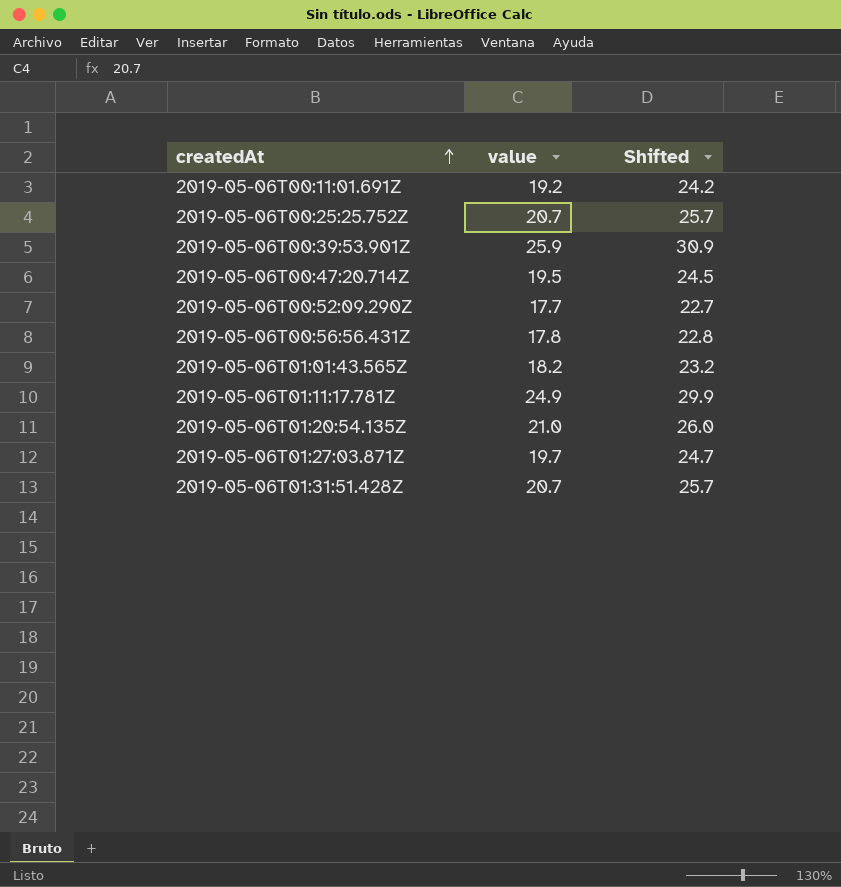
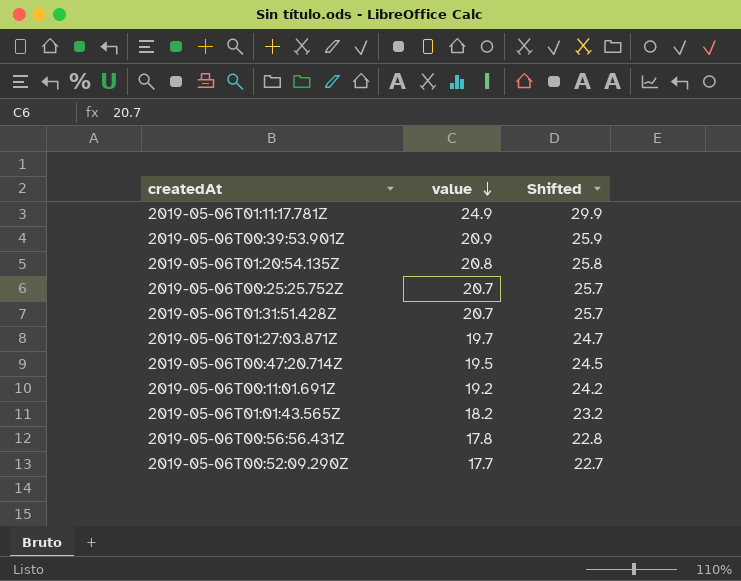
row order: createdAt ascending -> value descending
2019-05-06T00:39:53.901Z | value: 25.9 -> 20.9
2019-05-06T00:39:53.901Z | Shifted: 30.9 -> 25.9
2019-05-06T01:20:54.135Z | value: 21.0 -> 20.8
2019-05-06T01:20:54.135Z | Shifted: 26.0 -> 25.8

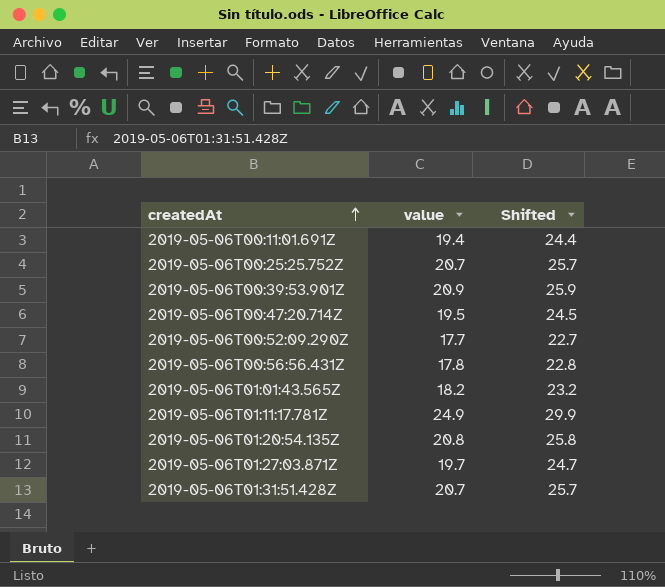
row order: value descending -> createdAt ascending
2019-05-06T00:11:01.691Z | value: 19.2 -> 19.4
2019-05-06T00:11:01.691Z | Shifted: 24.2 -> 24.4

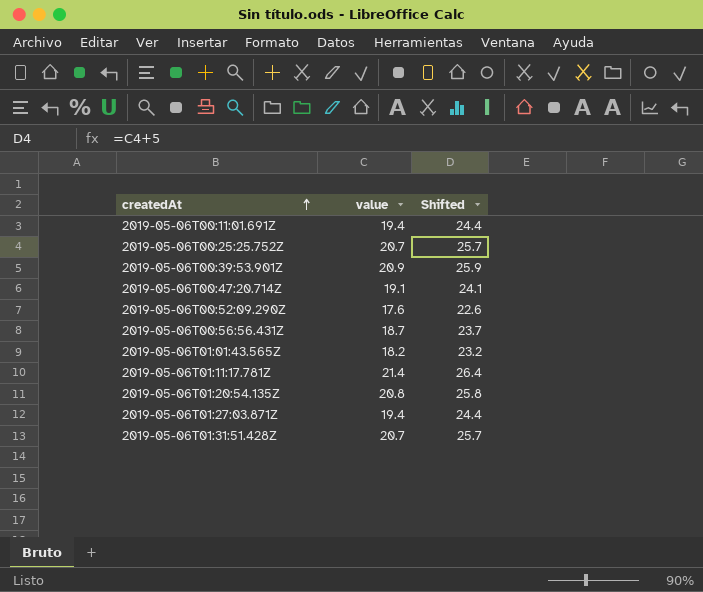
2019-05-06T00:47:20.714Z | value: 19.5 -> 19.1
2019-05-06T00:47:20.714Z | Shifted: 24.5 -> 24.1
2019-05-06T00:52:09.290Z | value: 17.7 -> 17.6
2019-05-06T00:52:09.290Z | Shifted: 22.7 -> 22.6
2019-05-06T00:56:56.431Z | value: 17.8 -> 18.7
2019-05-06T00:56:56.431Z | Shifted: 22.8 -> 23.7
2019-05-06T01:11:17.781Z | value: 24.9 -> 21.4
2019-05-06T01:11:17.781Z | Shifted: 29.9 -> 26.4
2019-05-06T01:27:03.871Z | value: 19.7 -> 19.4
2019-05-06T01:27:03.871Z | Shifted: 24.7 -> 24.4

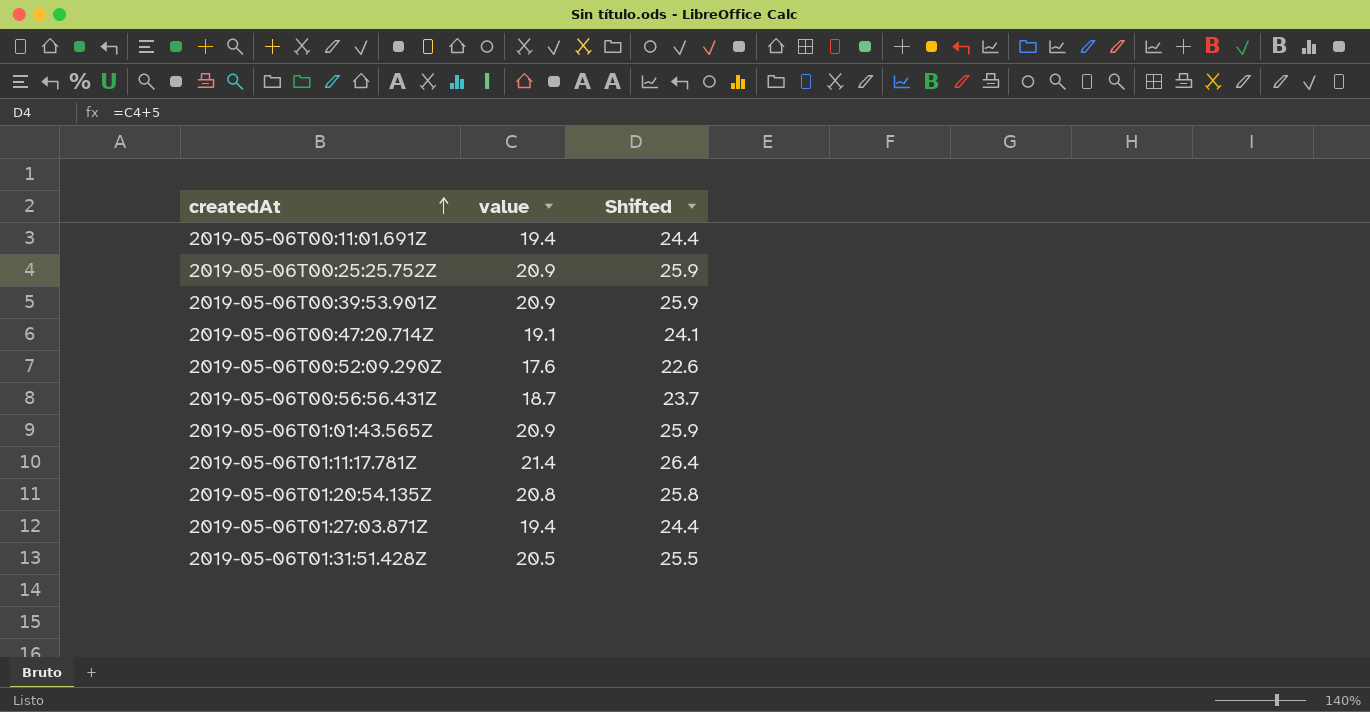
2019-05-06T00:25:25.752Z | value: 20.7 -> 20.9
2019-05-06T00:25:25.752Z | Shifted: 25.7 -> 25.9
2019-05-06T01:01:43.565Z | value: 18.2 -> 20.9
2019-05-06T01:01:43.565Z | Shifted: 23.2 -> 25.9
2019-05-06T01:31:51.428Z | value: 20.7 -> 20.5
2019-05-06T01:31:51.428Z | Shifted: 25.7 -> 25.5

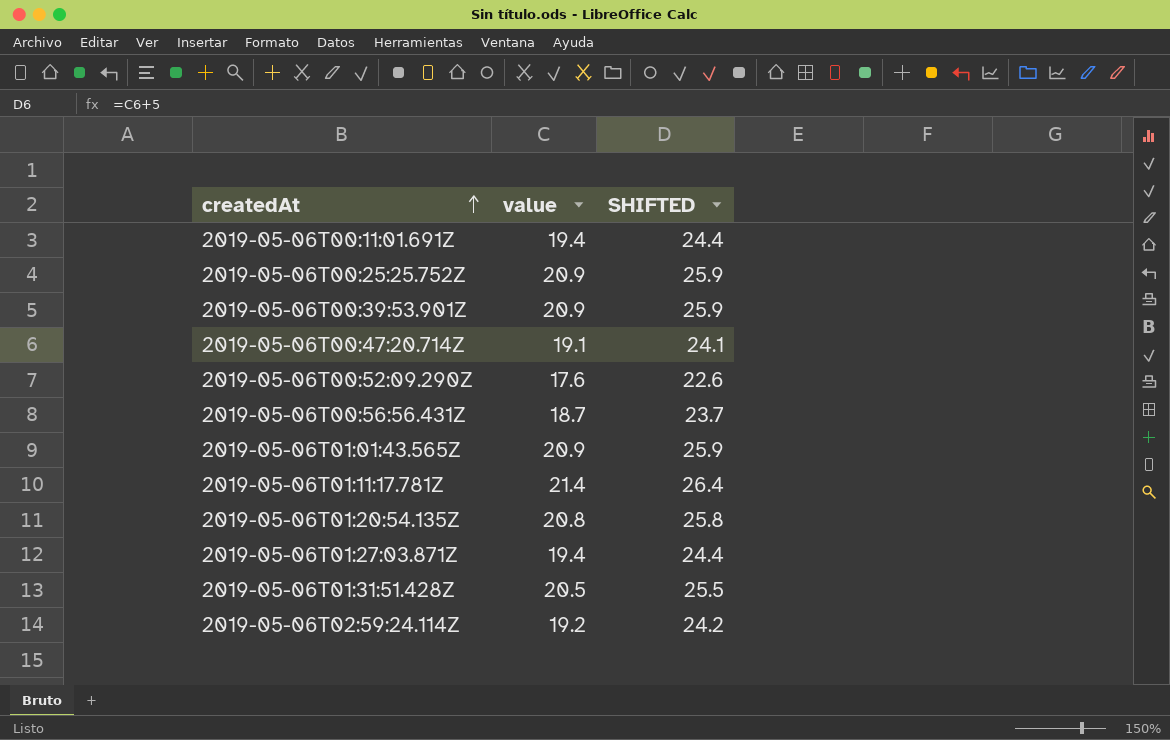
column name: Shifted -> SHIFTED
row 2019-05-06T02:59:24.114Z: none -> 19.2 | 24.2

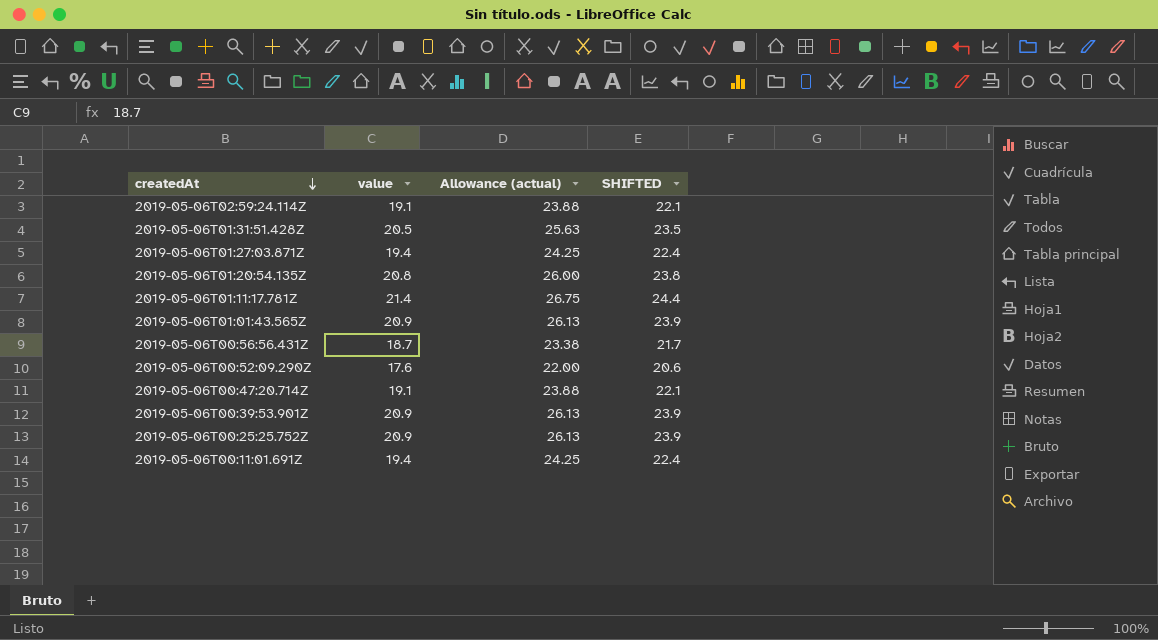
row order: createdAt ascending -> createdAt descending
column Allowance (actual) | formula: none -> [value] * 1.25
column SHIFTED | formula: [value] + 5 -> [value] + 3
2019-05-06T02:59:24.114Z | value: 19.2 -> 19.1

